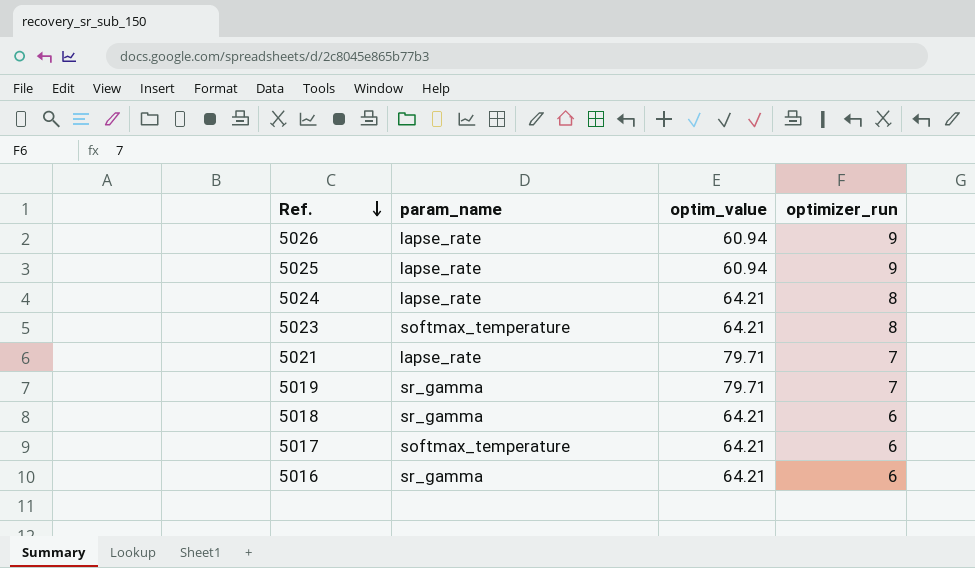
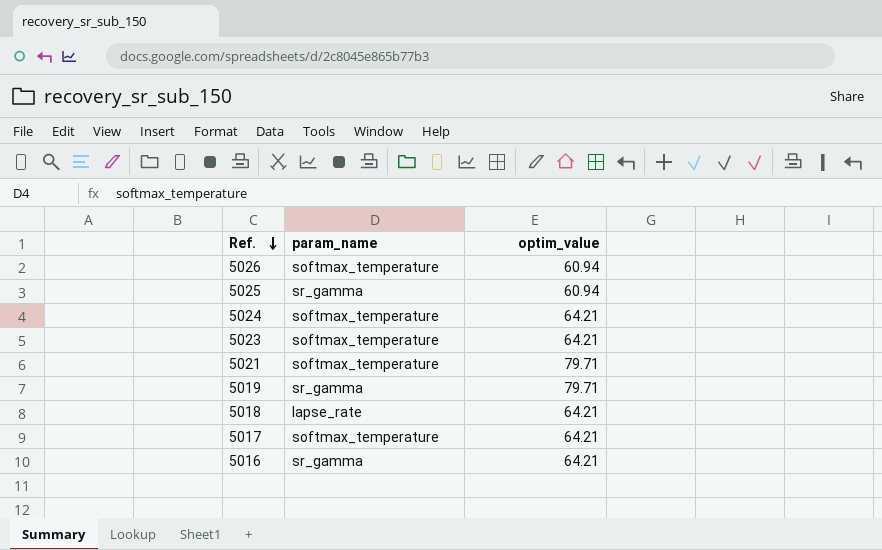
column optimizer_run | position: 4 -> none
5026 | param_name: lapse_rate -> softmax_temperature
5025 | param_name: lapse_rate -> sr_gamma
5024 | param_name: lapse_rate -> softmax_temperature
5021 | param_name: lapse_rate -> softmax_temperature
5018 | param_name: sr_gamma -> lapse_rate

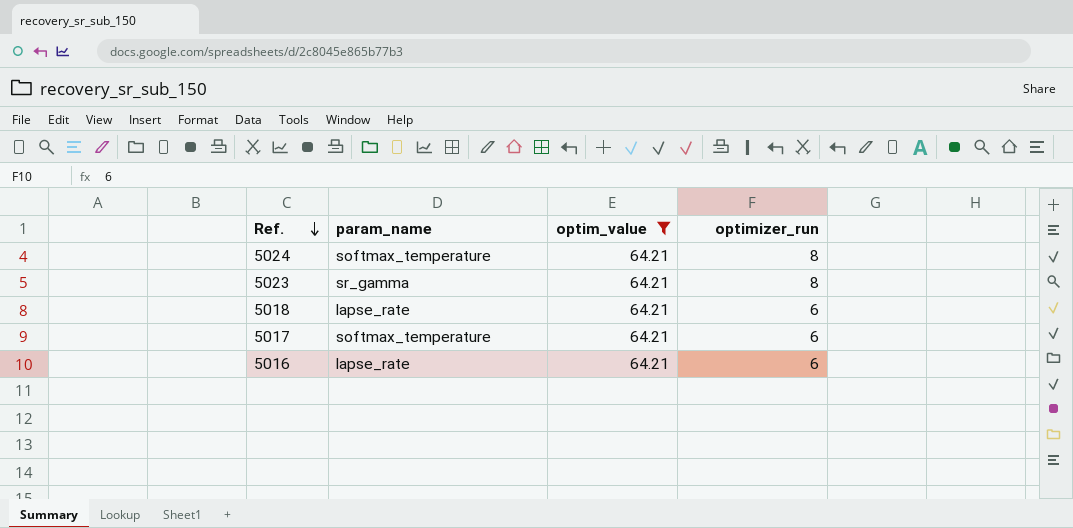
filter: none -> optim_value = 64.21
column optimizer_run | position: none -> 4
5023 | param_name: softmax_temperature -> sr_gamma
5016 | param_name: sr_gamma -> lapse_rate

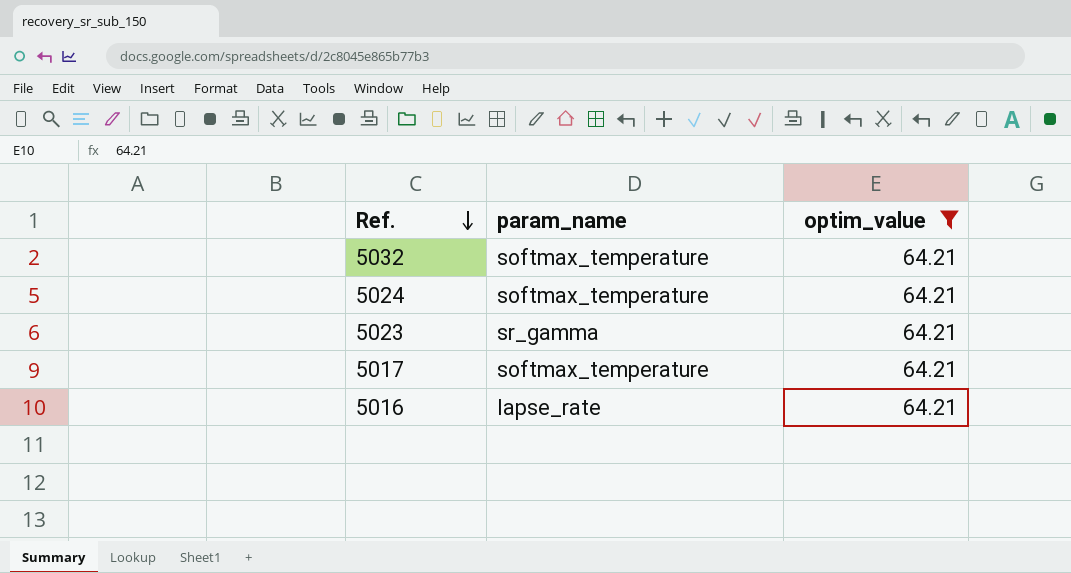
column optimizer_run | position: 4 -> none
row 5018: lapse_rate | 64.21 | 6 -> none
row 5032: none -> softmax_temperature | 64.21

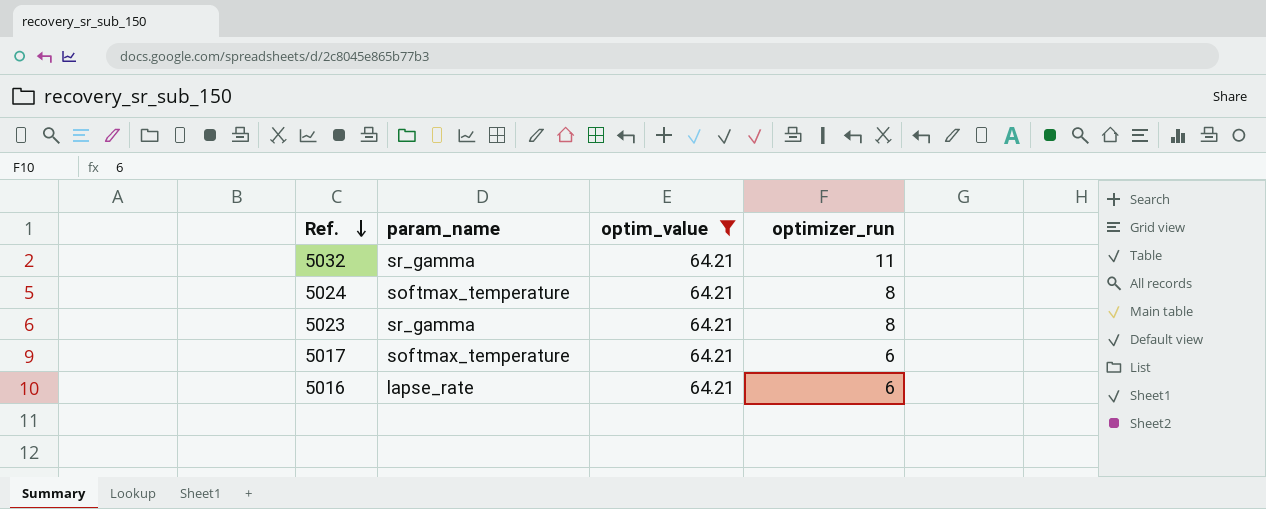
column optimizer_run | position: none -> 4
5032 | param_name: softmax_temperature -> sr_gamma

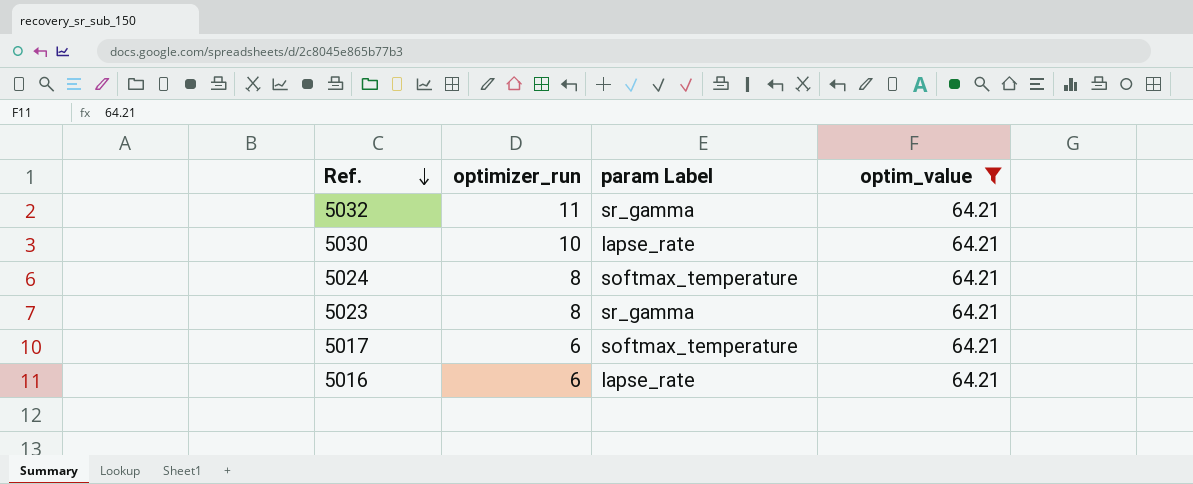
column optimizer_run | position: 4 -> 2
column name: param_name -> param Label
row 5030: none -> 10 | lapse_rate | 64.21

